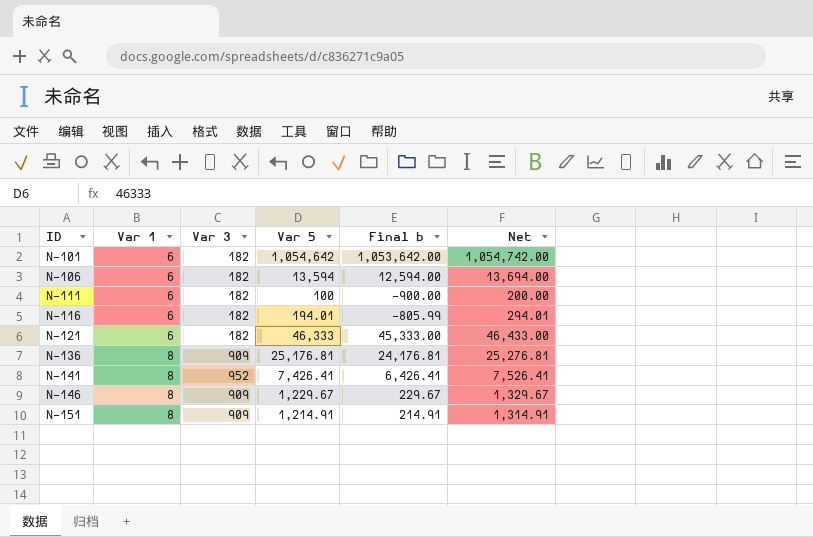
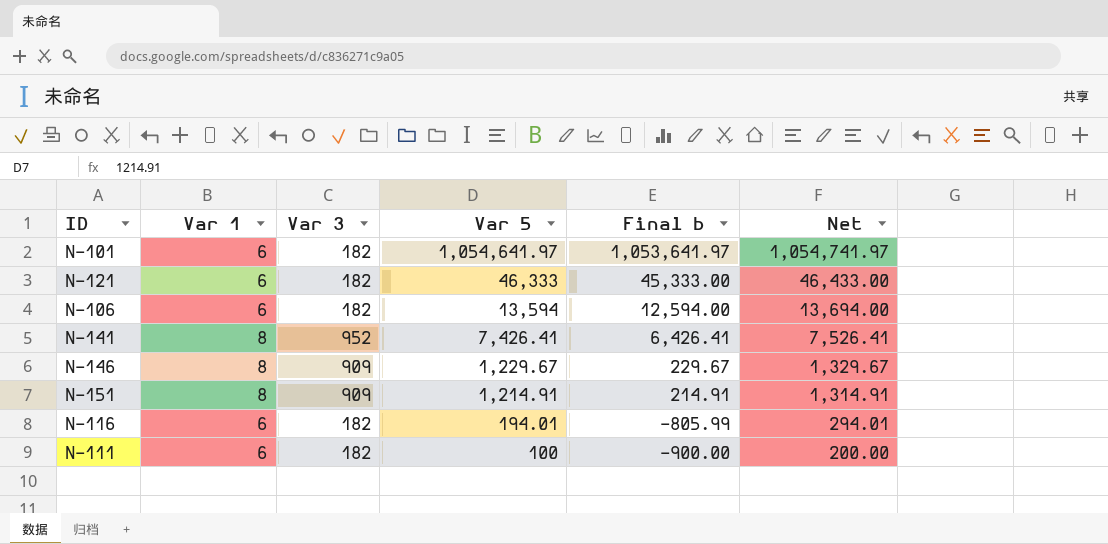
row order: ID ascending -> Var 5 descending
row N-136: 8 | 909 | 25,176.81 | 24,176.81 | 25,276.81 -> none
N-101 | Var 5: 1,054,642 -> 1,054,641.97
N-101 | Final b: 1,053,642.00 -> 1,053,641.97
N-101 | Net: 1,054,742.00 -> 1,054,741.97

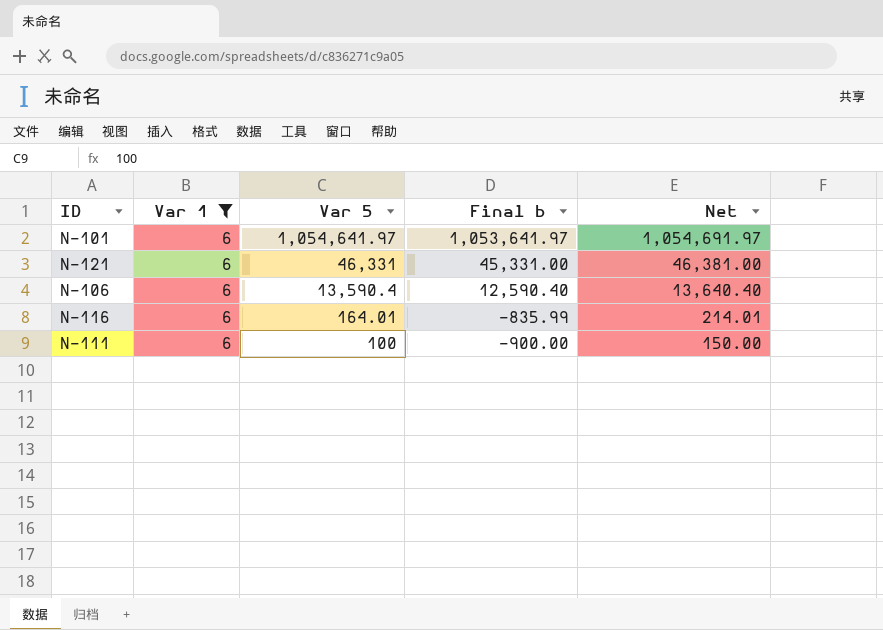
filter: none -> Var 1 = 6
column Var 3 | position: 3 -> none
column Net | formula: [Var 5] + 100 -> [Var 5] + 50
N-121 | Var 5: 46,333 -> 46,331
N-121 | Final b: 45,333.00 -> 45,331.00
N-106 | Var 5: 13,594 -> 13,590.4
N-106 | Final b: 12,594.00 -> 12,590.40
N-116 | Var 5: 194.01 -> 164.01
N-116 | Final b: -805.99 -> -835.99

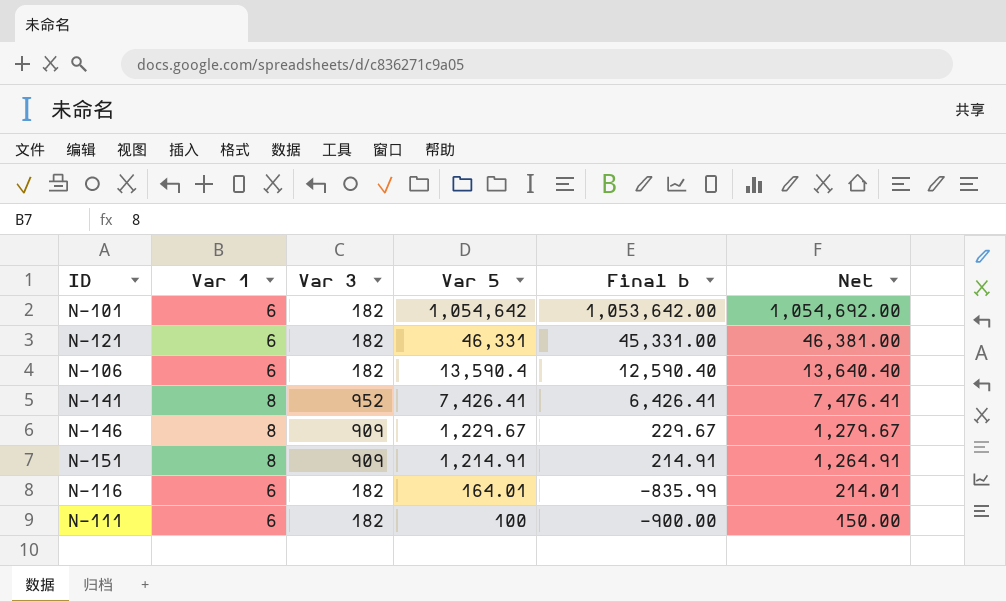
filter: Var 1 = 6 -> none
column Var 3 | position: none -> 3
N-101 | Var 5: 1,054,641.97 -> 1,054,642
N-101 | Final b: 1,053,641.97 -> 1,053,642.00
N-101 | Net: 1,054,691.97 -> 1,054,692.00

